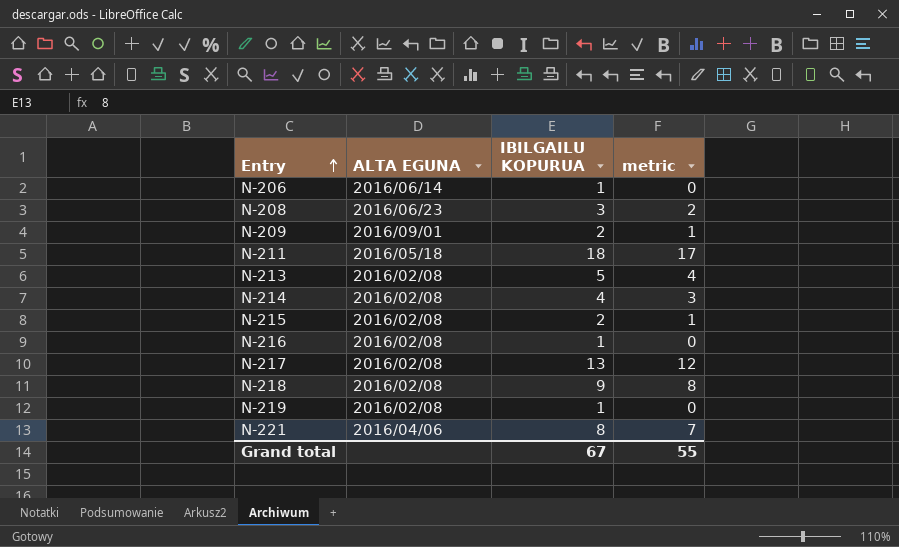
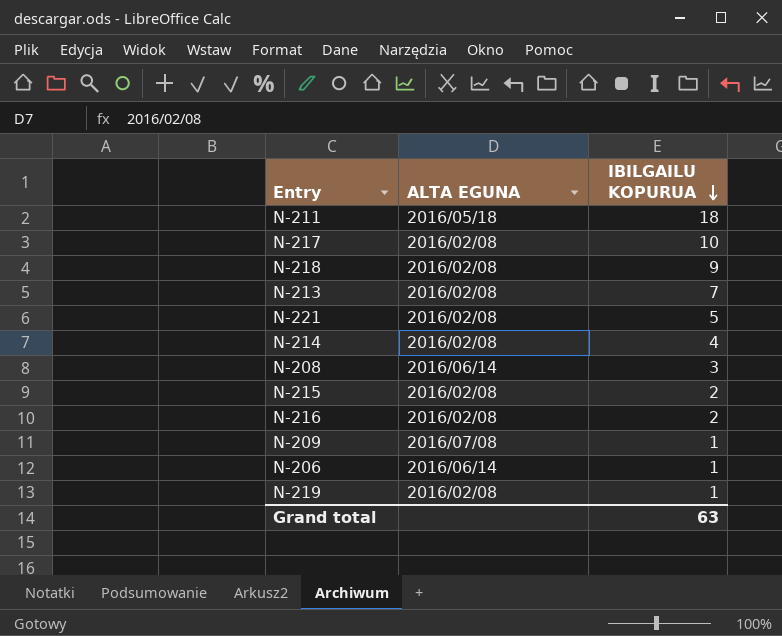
row order: Entry ascending -> IBILGAILU KOPURUA descending
column metric | formula: [IBILGAILU KOPURUA] - 1 -> none
N-217 | IBILGAILU KOPURUA: 13 -> 10
N-213 | IBILGAILU KOPURUA: 5 -> 7
N-221 | ALTA EGUNA: 2016/04/06 -> 2016/02/08
N-221 | IBILGAILU KOPURUA: 8 -> 5
N-208 | ALTA EGUNA: 2016/06/23 -> 2016/06/14
N-216 | IBILGAILU KOPURUA: 1 -> 2
N-209 | ALTA EGUNA: 2016/09/01 -> 2016/07/08
N-209 | IBILGAILU KOPURUA: 2 -> 1
Grand total | IBILGAILU KOPURUA: 67 -> 63

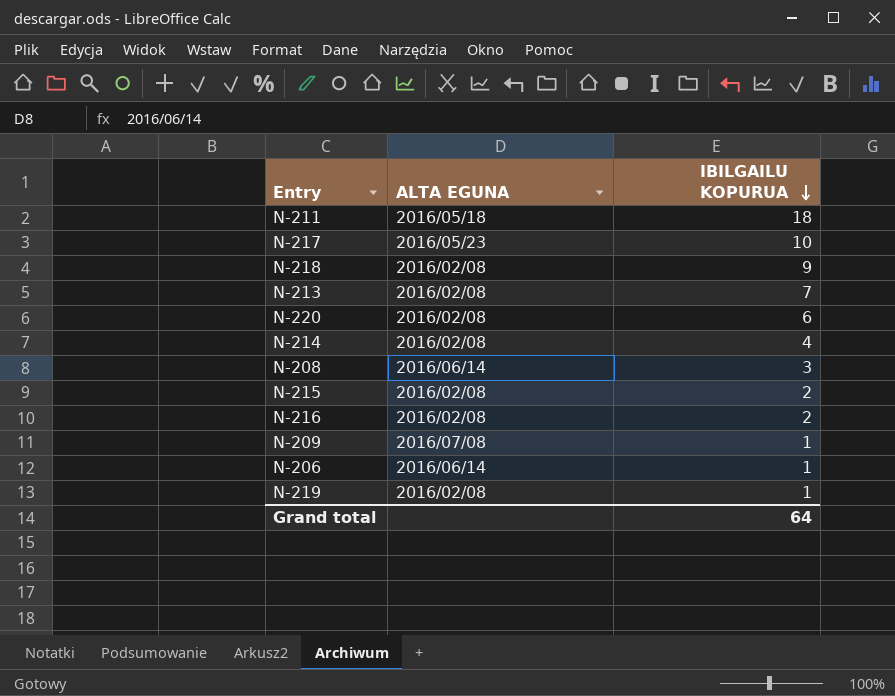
row N-221: 2016/02/08 | 5 -> none
N-217 | ALTA EGUNA: 2016/02/08 -> 2016/05/23
row N-220: none -> 2016/02/08 | 6
Grand total | IBILGAILU KOPURUA: 63 -> 64

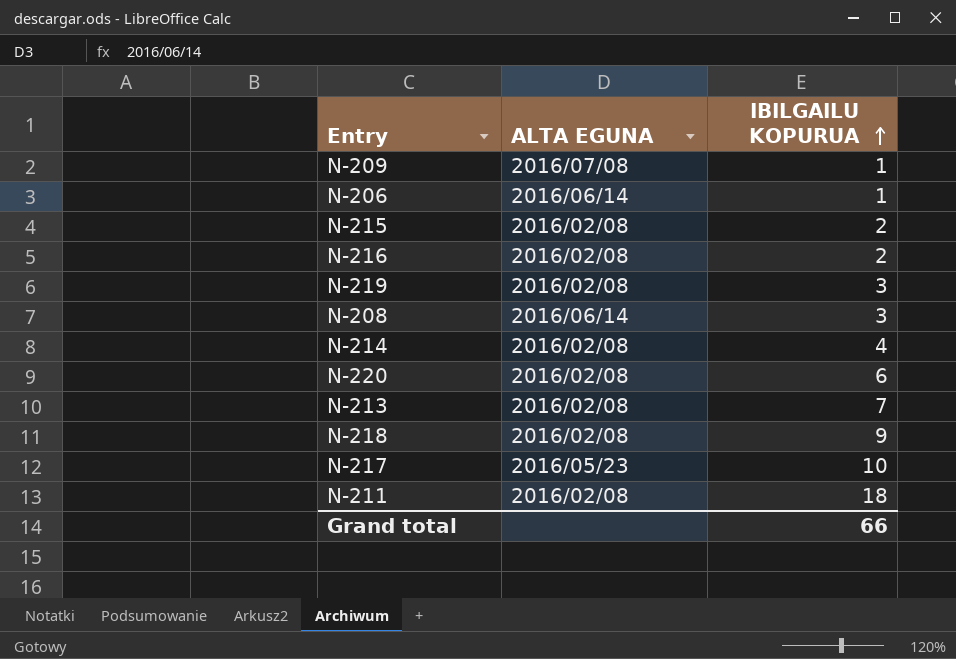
row order: IBILGAILU KOPURUA descending -> IBILGAILU KOPURUA ascending
N-219 | IBILGAILU KOPURUA: 1 -> 3
N-211 | ALTA EGUNA: 2016/05/18 -> 2016/02/08
Grand total | IBILGAILU KOPURUA: 64 -> 66

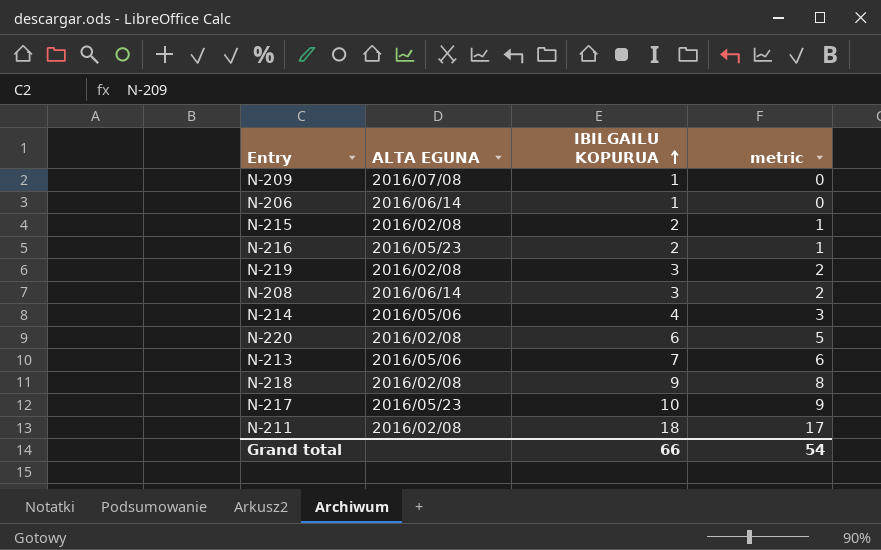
column metric | formula: none -> [IBILGAILU KOPURUA] - 1
N-216 | ALTA EGUNA: 2016/02/08 -> 2016/05/23
N-214 | ALTA EGUNA: 2016/02/08 -> 2016/05/06
N-213 | ALTA EGUNA: 2016/02/08 -> 2016/05/06

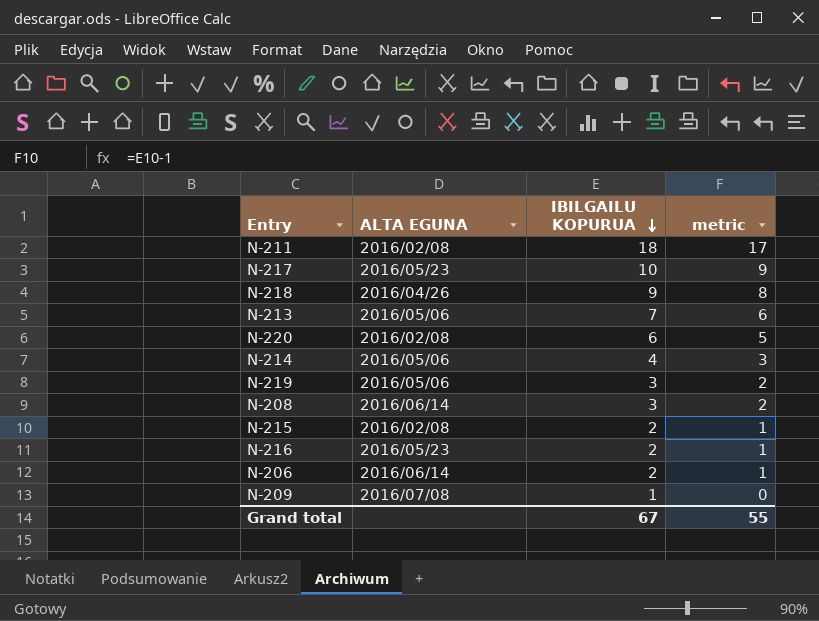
row order: IBILGAILU KOPURUA ascending -> IBILGAILU KOPURUA descending
N-218 | ALTA EGUNA: 2016/02/08 -> 2016/04/26
N-219 | ALTA EGUNA: 2016/02/08 -> 2016/05/06
N-206 | IBILGAILU KOPURUA: 1 -> 2
N-206 | metric: 0 -> 1
Grand total | IBILGAILU KOPURUA: 66 -> 67
Grand total | metric: 54 -> 55

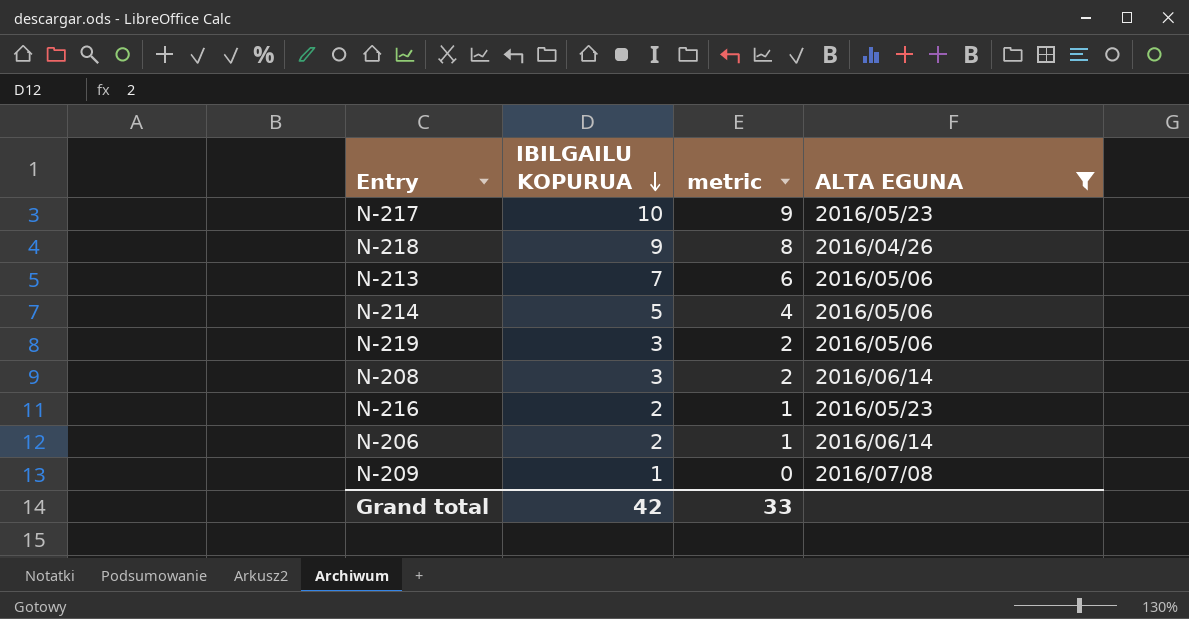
filter: none -> ALTA EGUNA != 2016/02/08
column ALTA EGUNA | position: 2 -> 4
N-214 | IBILGAILU KOPURUA: 4 -> 5
N-214 | metric: 3 -> 4
Grand total | IBILGAILU KOPURUA: 67 -> 42
Grand total | metric: 55 -> 33

